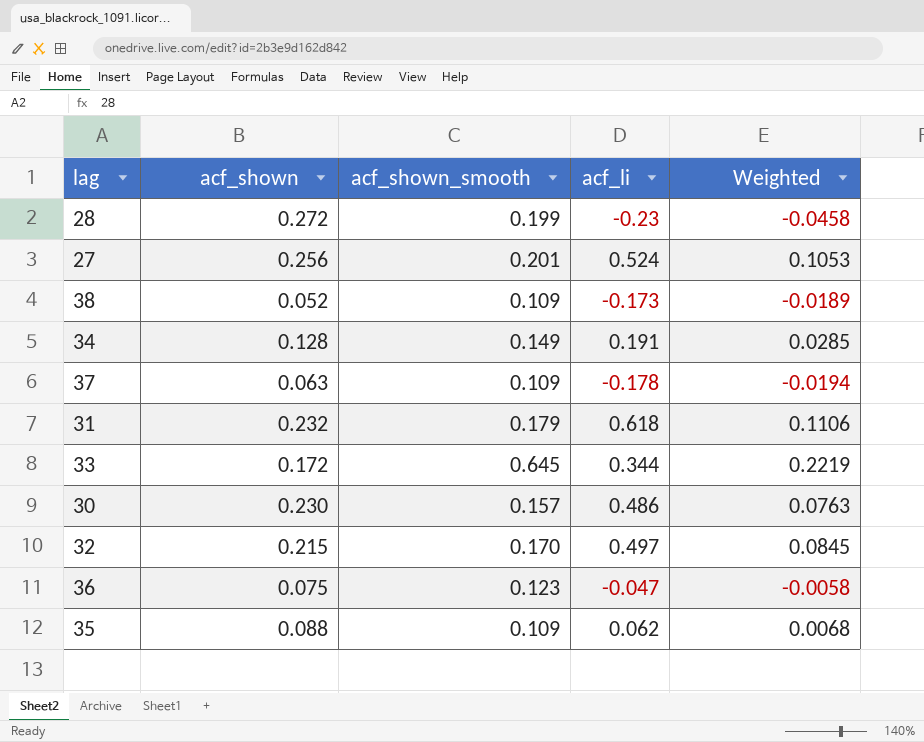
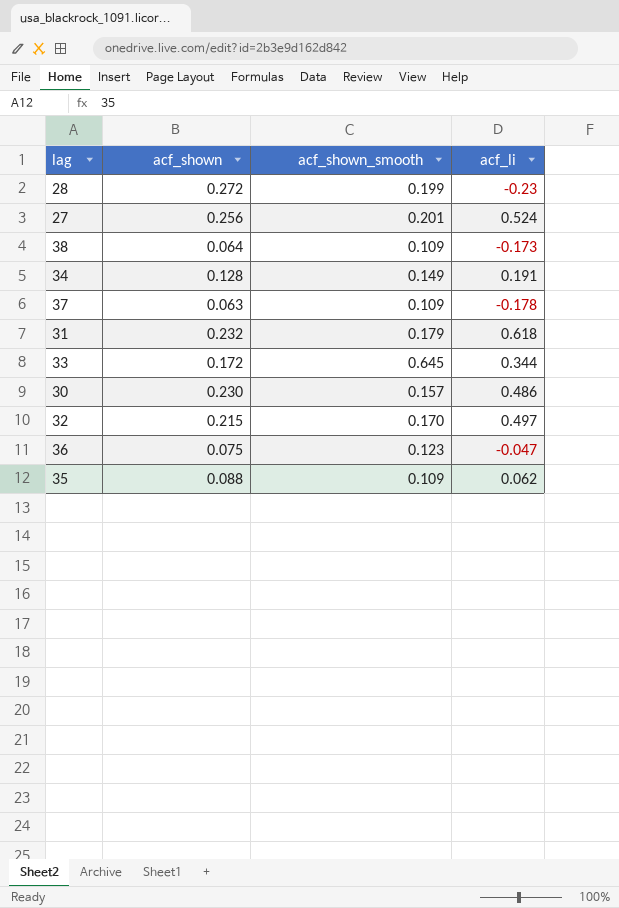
column Weighted | formula: [acf_shown_smooth] * [acf_li] -> none
38 | acf_shown: 0.052 -> 0.064

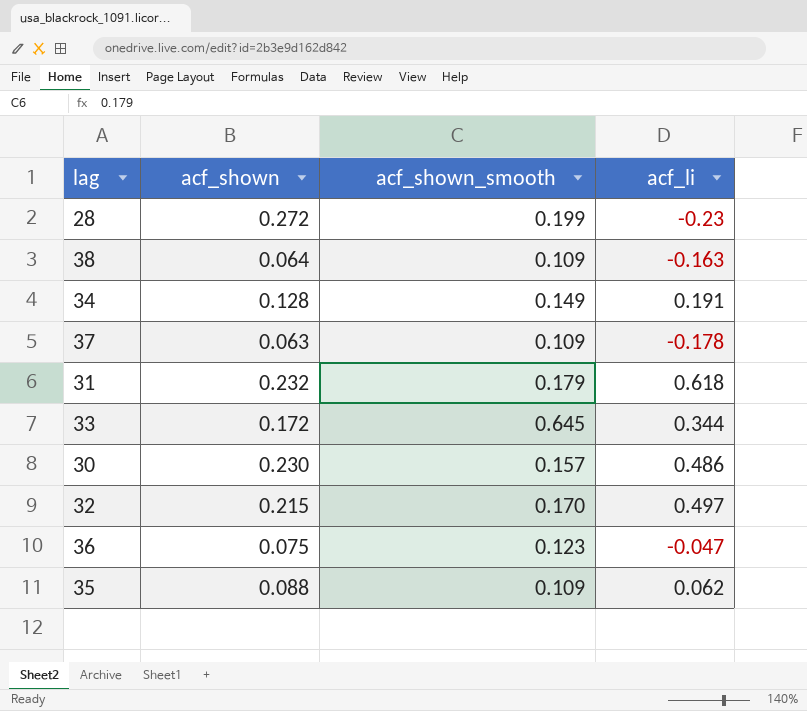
row 27: 0.256 | 0.201 | 0.524 -> none
38 | acf_li: -0.173 -> -0.163

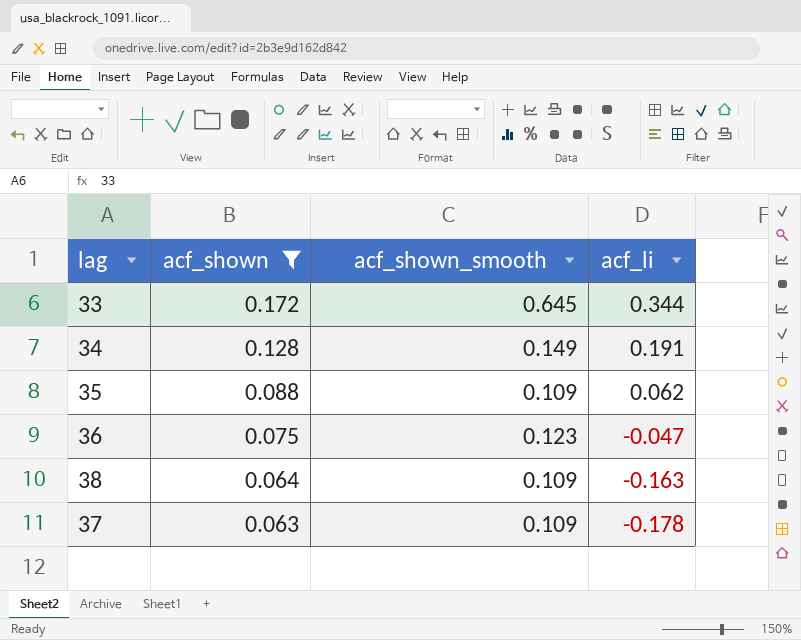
filter: none -> acf_shown <= 0.172
row order: none -> acf_shown descending

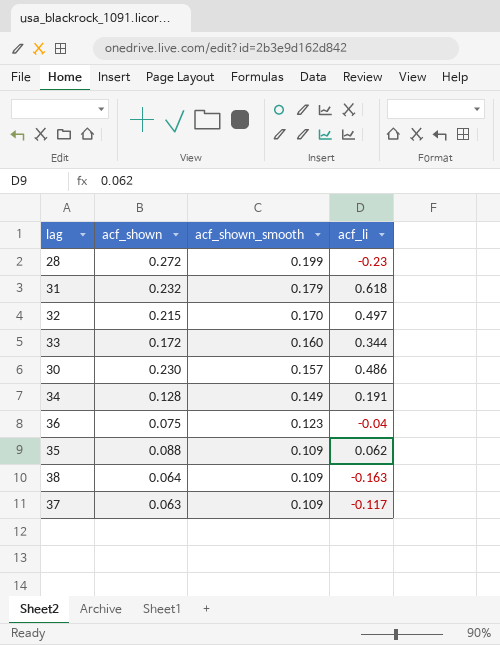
filter: acf_shown <= 0.172 -> none
row order: acf_shown descending -> acf_shown_smooth descending
33 | acf_shown_smooth: 0.645 -> 0.160
36 | acf_li: -0.047 -> -0.04
37 | acf_li: -0.178 -> -0.117

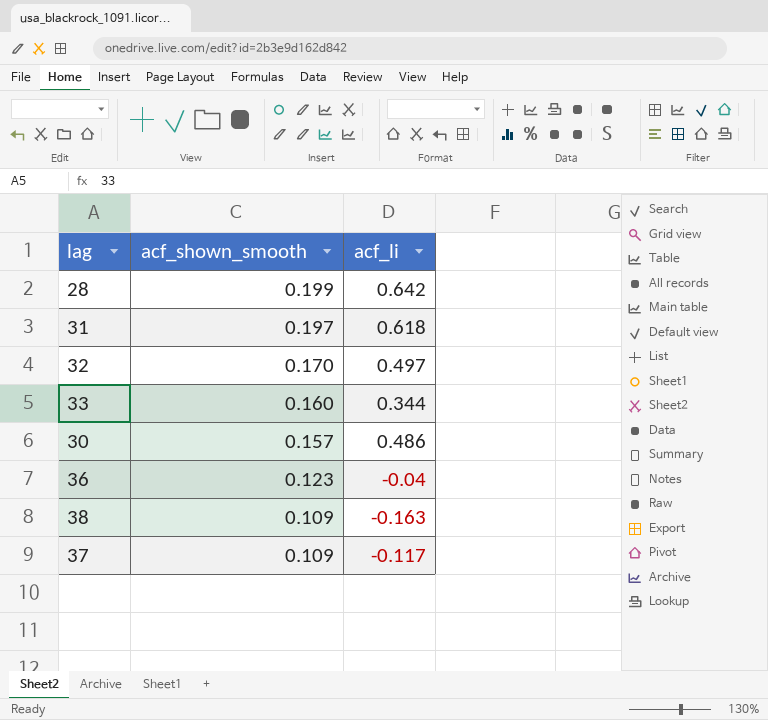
column acf_shown | position: 2 -> none
row 34: 0.128 | 0.149 | 0.191 -> none
row 35: 0.088 | 0.109 | 0.062 -> none
28 | acf_li: -0.23 -> 0.642
31 | acf_shown_smooth: 0.179 -> 0.197

